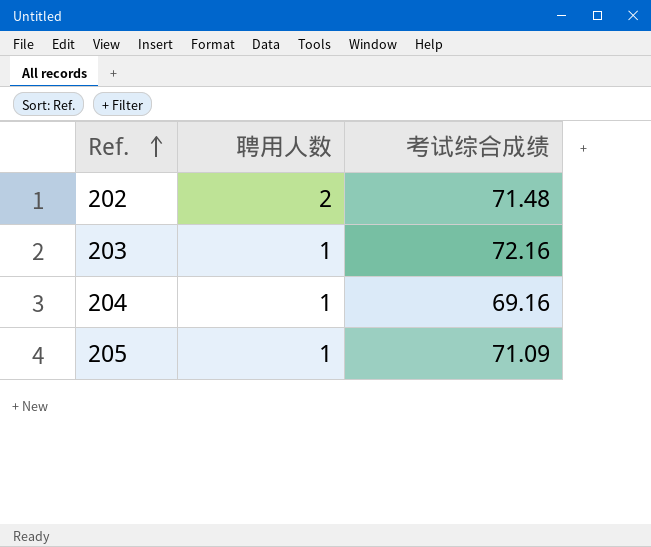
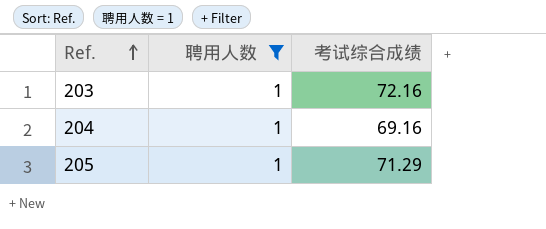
filter: none -> 聘用人数 = 1
205 | 考试综合成绩: 71.09 -> 71.29

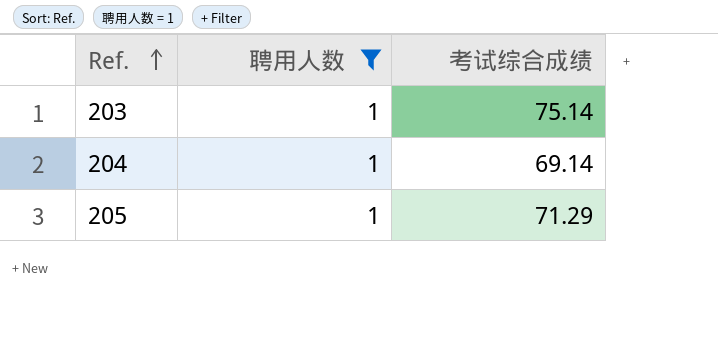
203 | 考试综合成绩: 72.16 -> 75.14
204 | 考试综合成绩: 69.16 -> 69.14

